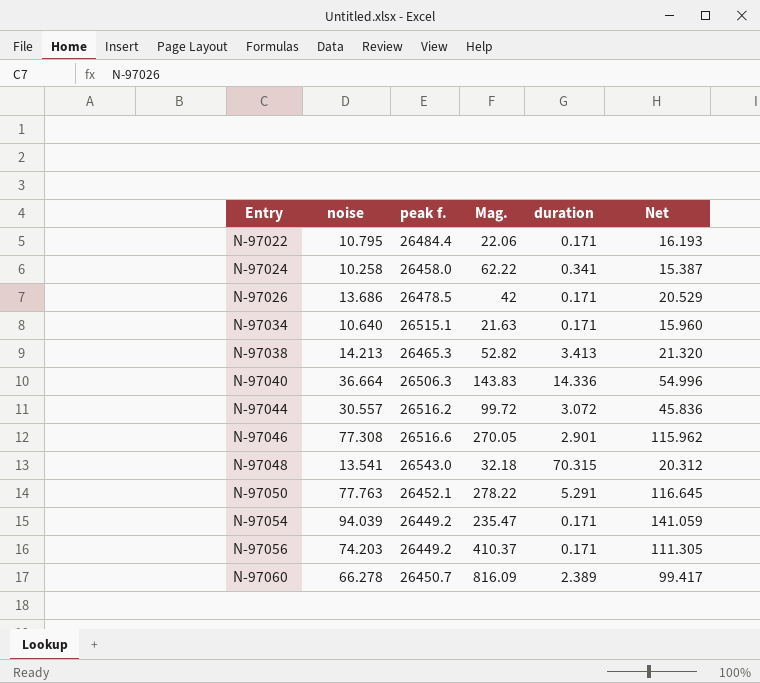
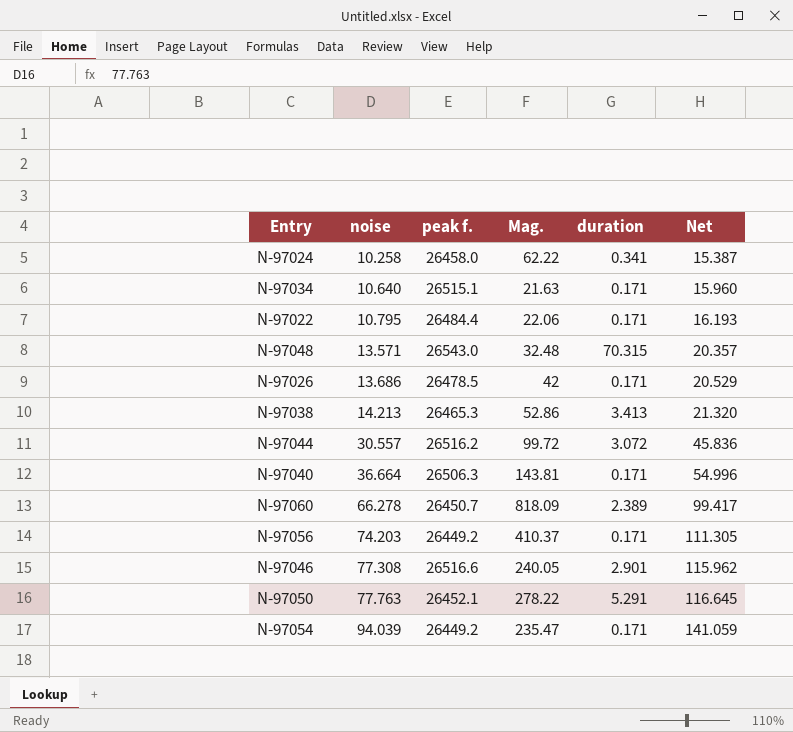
row order: Entry ascending -> noise ascending
N-97048 | noise: 13.541 -> 13.571
N-97048 | Mag.: 32.18 -> 32.48
N-97048 | Net: 20.312 -> 20.357
N-97038 | Mag.: 52.82 -> 52.86
N-97040 | Mag.: 143.83 -> 143.81
N-97040 | duration: 14.336 -> 0.171
N-97060 | Mag.: 816.09 -> 818.09
N-97046 | Mag.: 270.05 -> 240.05

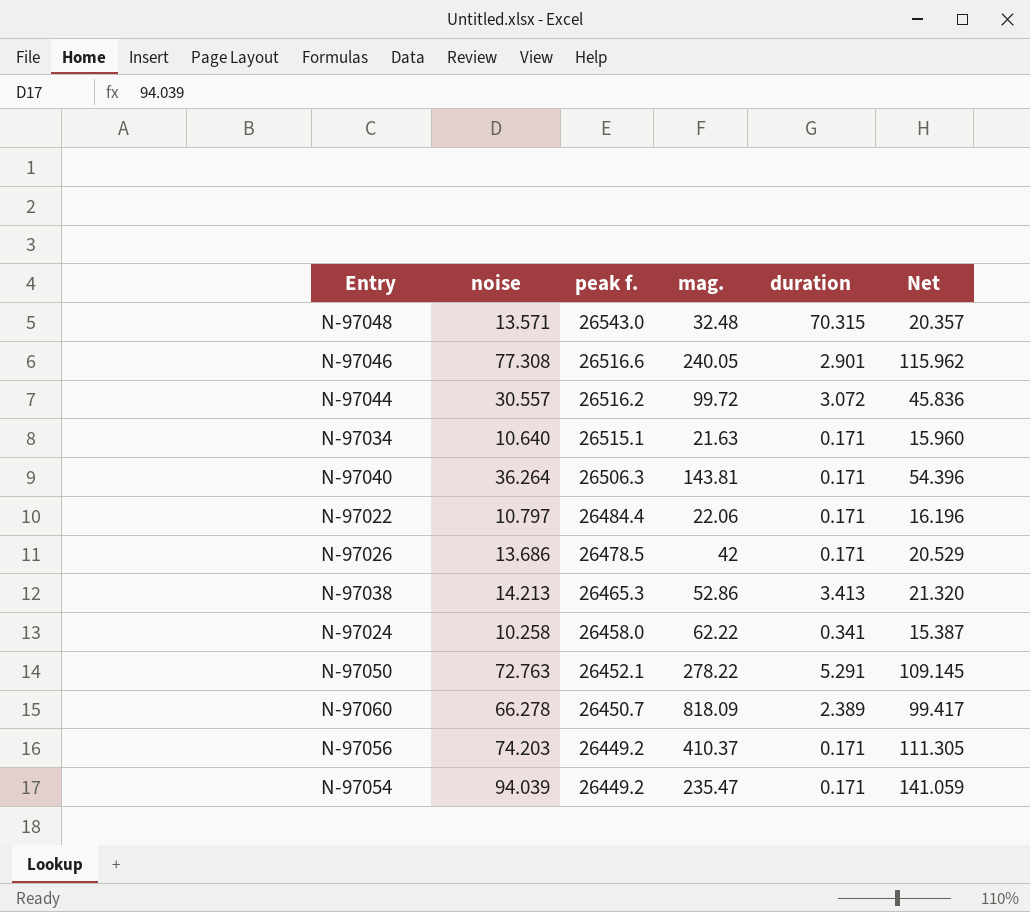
row order: noise ascending -> peak f. descending
column name: Mag. -> mag.
N-97040 | noise: 36.664 -> 36.264
N-97040 | Net: 54.996 -> 54.396
N-97022 | noise: 10.795 -> 10.797
N-97022 | Net: 16.193 -> 16.196
N-97050 | noise: 77.763 -> 72.763
N-97050 | Net: 116.645 -> 109.145

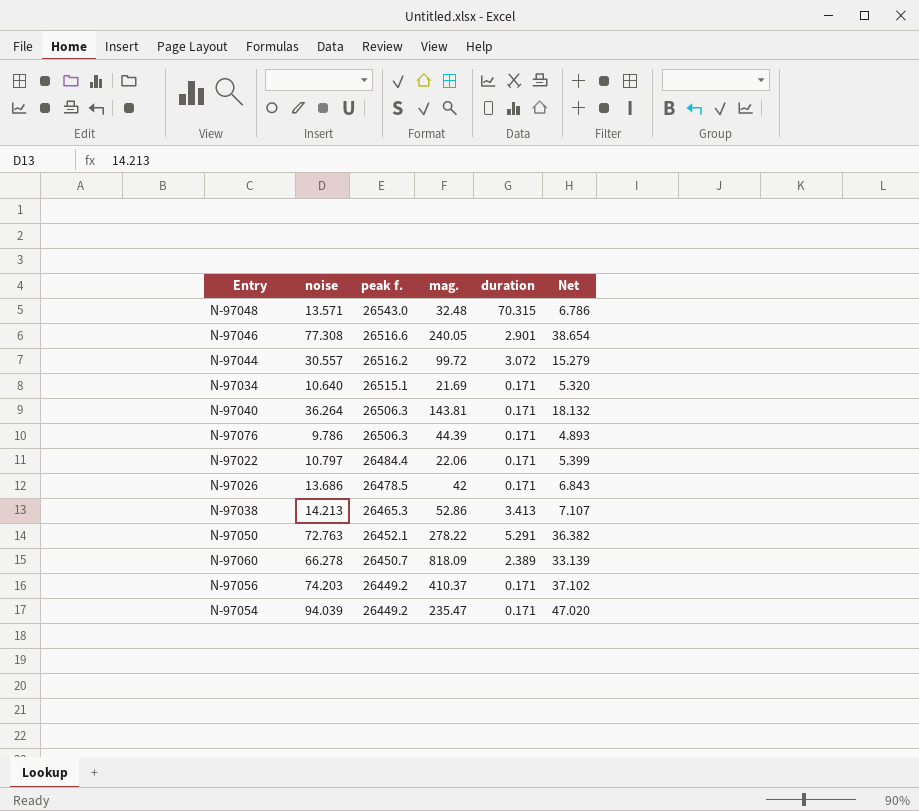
column Net | formula: [noise] * 1.5 -> [noise] * 0.5
row N-97024: 10.258 | 26458.0 | 62.22 | 0.341 | 15.387 -> none
N-97034 | mag.: 21.63 -> 21.69
row N-97076: none -> 9.786 | 26506.3 | 44.39 | 0.171 | 4.893

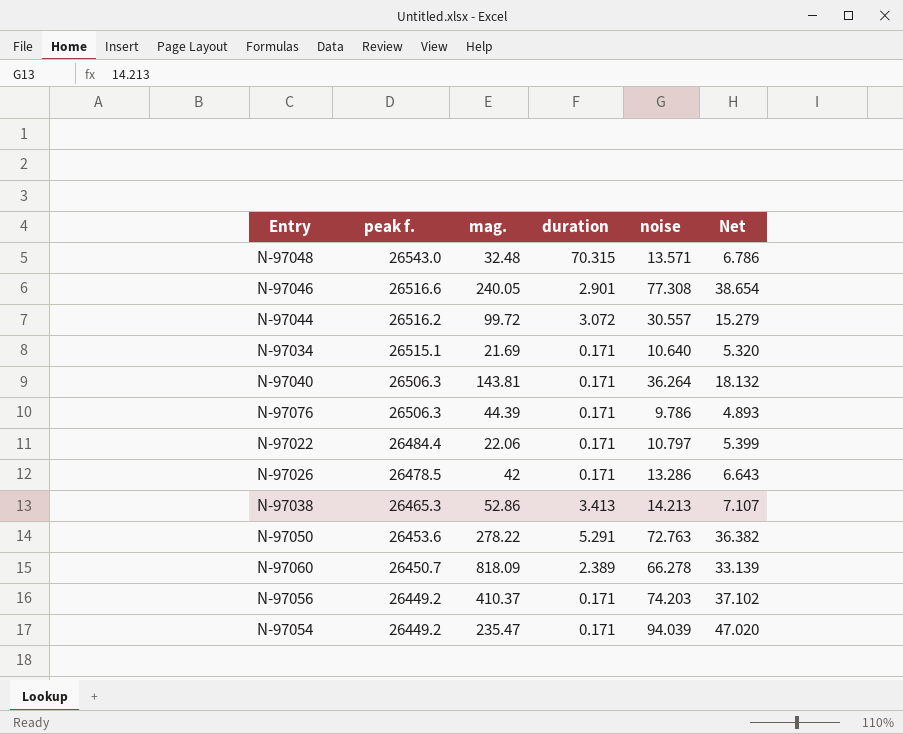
column noise | position: 2 -> 5
N-97026 | noise: 13.686 -> 13.286
N-97026 | Net: 6.843 -> 6.643
N-97050 | peak f.: 26452.1 -> 26453.6

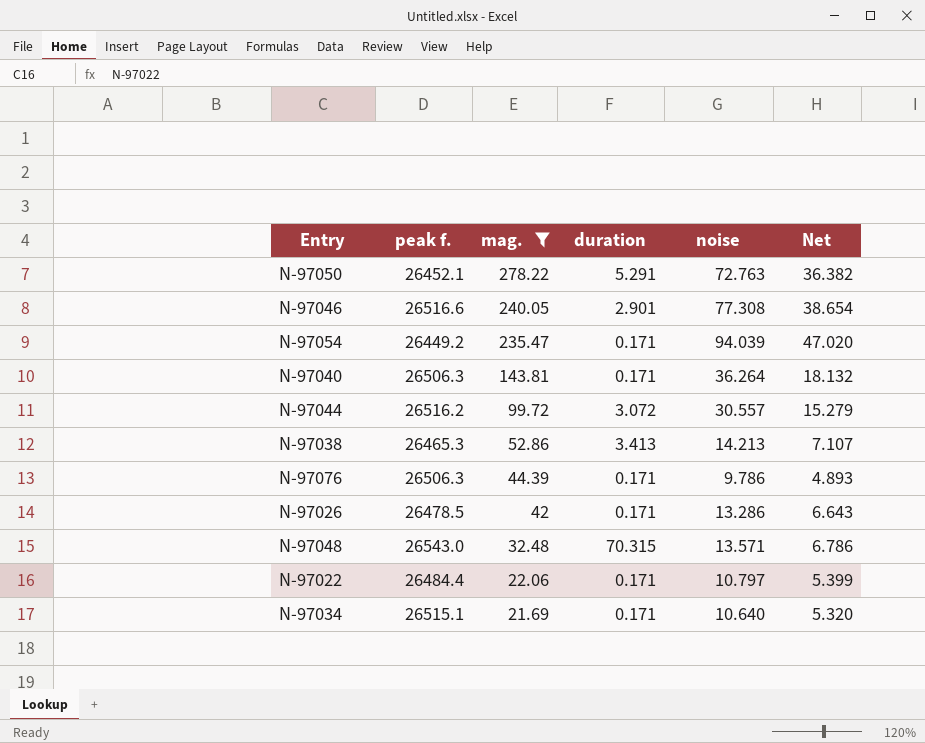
filter: none -> mag. <= 278.22
row order: peak f. descending -> mag. descending
N-97050 | peak f.: 26453.6 -> 26452.1

